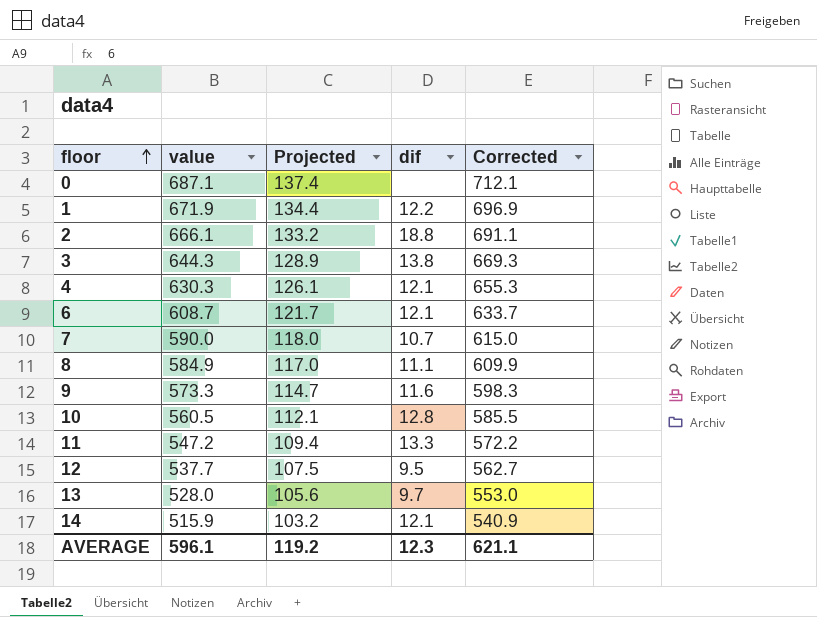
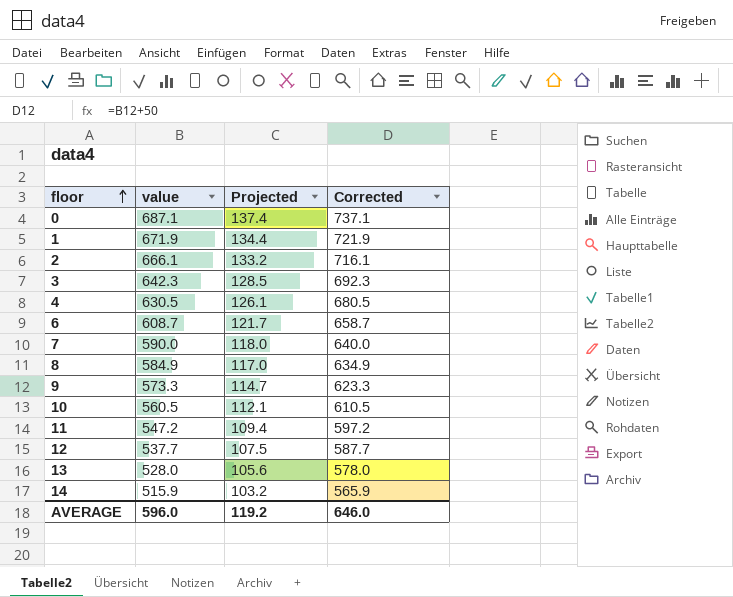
column dif | position: 4 -> none
column Corrected | formula: [value] + 25 -> [value] + 50
3 | value: 644.3 -> 642.3
3 | Projected: 128.9 -> 128.5
4 | value: 630.3 -> 630.5
AVERAGE | value: 596.1 -> 596.0
AVERAGE | Corrected: 621.1 -> 646.0

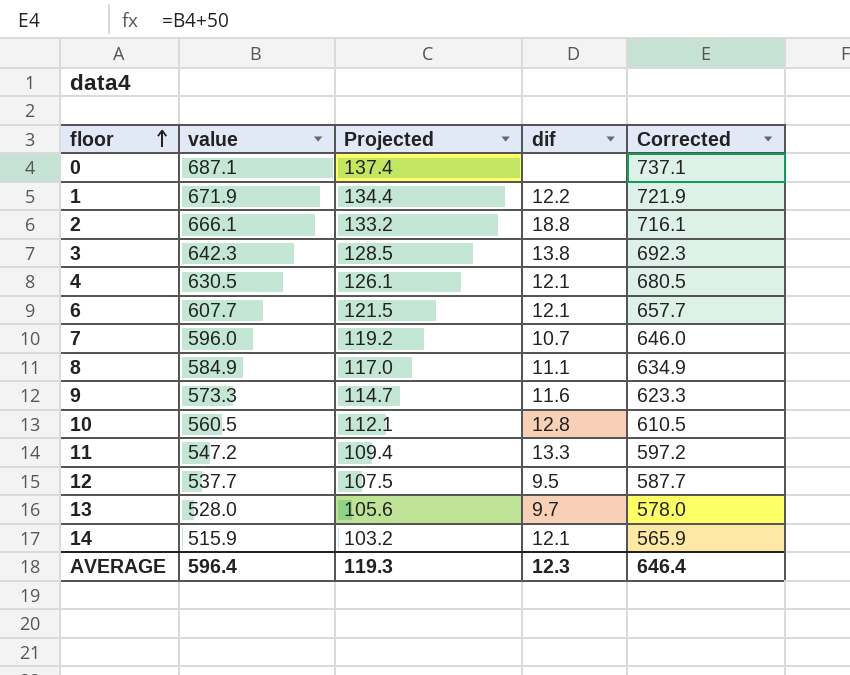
column dif | position: none -> 4
6 | value: 608.7 -> 607.7
6 | Projected: 121.7 -> 121.5
6 | Corrected: 658.7 -> 657.7
7 | value: 590.0 -> 596.0
7 | Projected: 118.0 -> 119.2
7 | Corrected: 640.0 -> 646.0
AVERAGE | value: 596.0 -> 596.4
AVERAGE | Projected: 119.2 -> 119.3
AVERAGE | Corrected: 646.0 -> 646.4

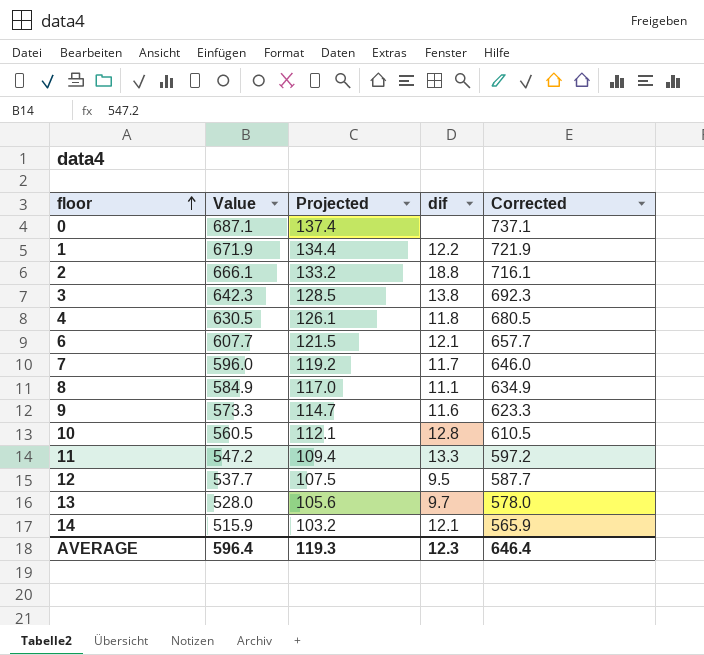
column name: value -> Value
4 | dif: 12.1 -> 11.8
7 | dif: 10.7 -> 11.7

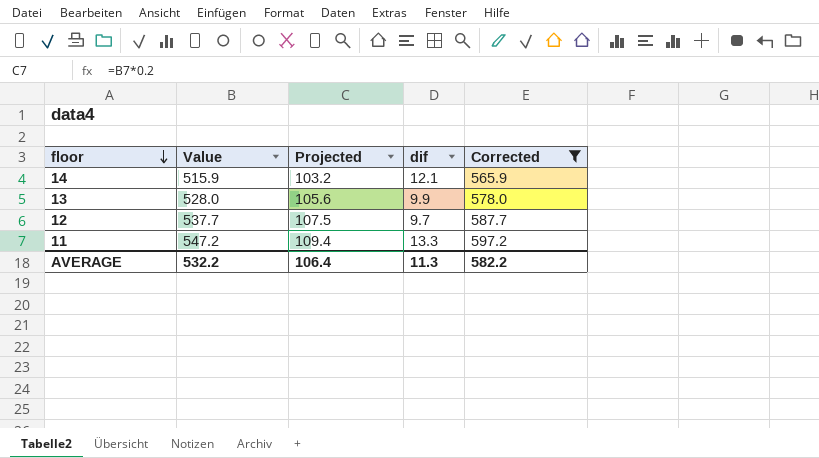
filter: none -> Corrected <= 597.2
row order: floor ascending -> floor descending
13 | dif: 9.7 -> 9.9
12 | dif: 9.5 -> 9.7
AVERAGE | Value: 596.4 -> 532.2
AVERAGE | Projected: 119.3 -> 106.4
AVERAGE | dif: 12.3 -> 11.3
AVERAGE | Corrected: 646.4 -> 582.2

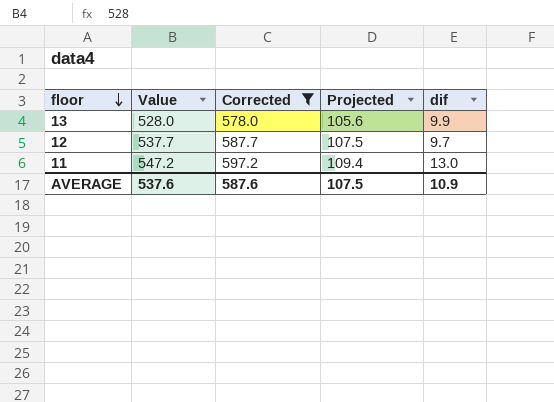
column Corrected | position: 5 -> 3
row 14: 515.9 | 103.2 | 12.1 | 565.9 -> none
11 | dif: 13.3 -> 13.0
AVERAGE | Value: 532.2 -> 537.6
AVERAGE | Corrected: 582.2 -> 587.6
AVERAGE | Projected: 106.4 -> 107.5
AVERAGE | dif: 11.3 -> 10.9

